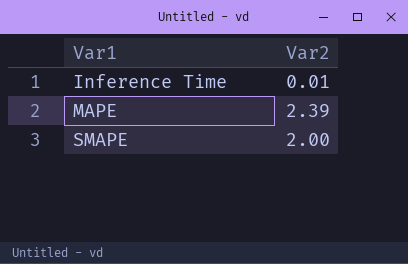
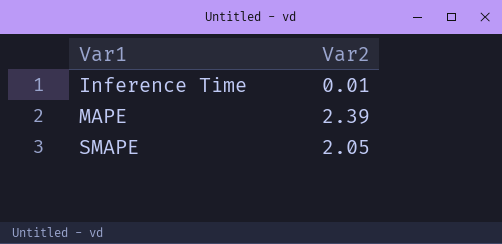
SMAPE | Var2: 2.00 -> 2.05

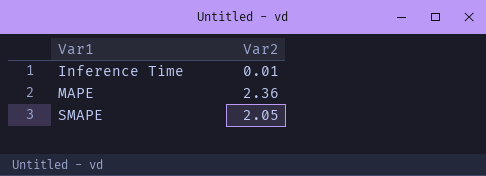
MAPE | Var2: 2.39 -> 2.36

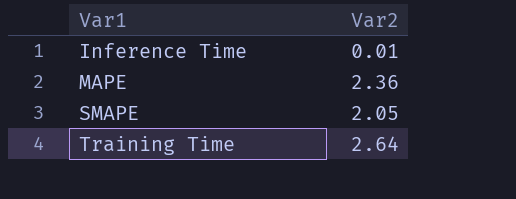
row Training Time: none -> 2.64

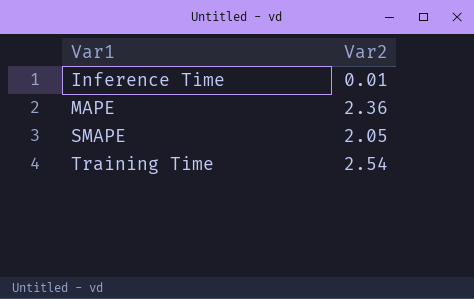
Training Time | Var2: 2.64 -> 2.54

